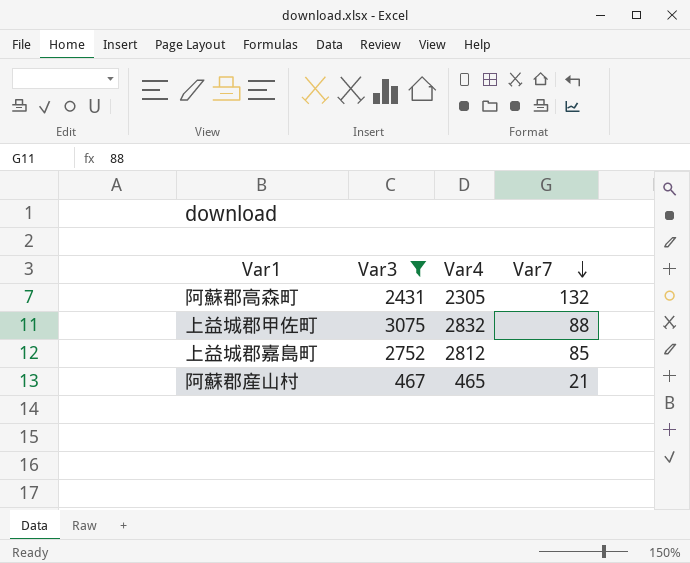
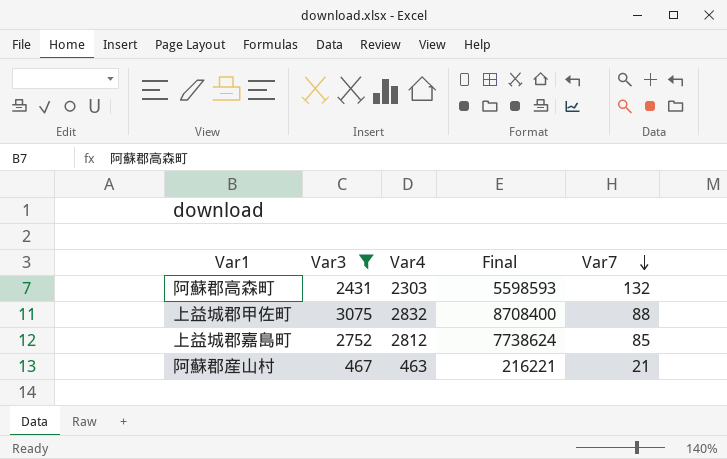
column Final | formula: none -> [Var3] * [Var4]
阿蘇郡高森町 | Var4: 2305 -> 2303
阿蘇郡産山村 | Var4: 465 -> 463

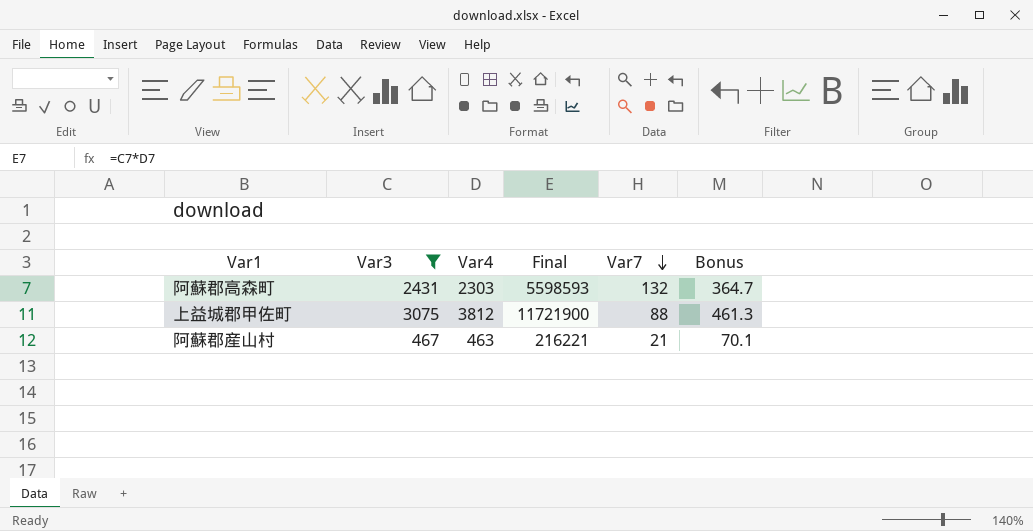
column Bonus | formula: none -> [Var3] * 0.15
row 上益城郡嘉島町: 2752 | 2812 | 7738624 | 85 -> none
上益城郡甲佐町 | Var4: 2832 -> 3812
上益城郡甲佐町 | Final: 8708400 -> 11721900

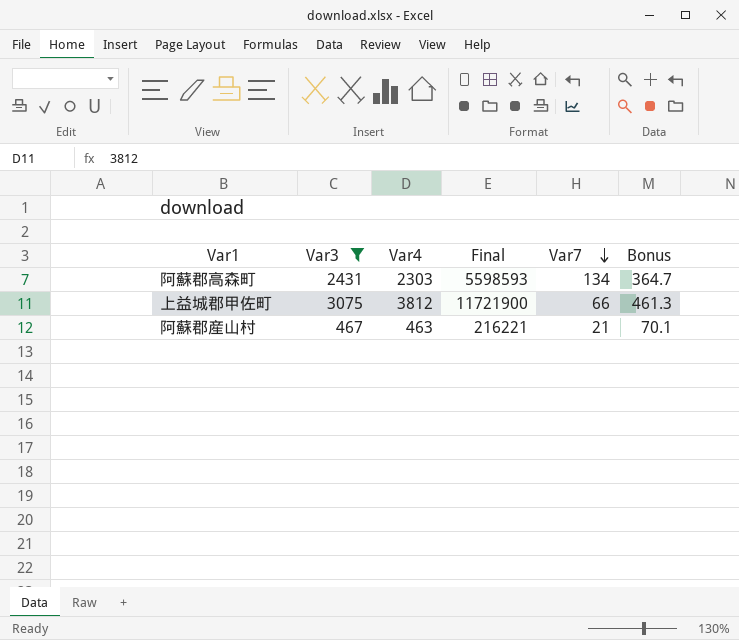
阿蘇郡高森町 | Var7: 132 -> 134
上益城郡甲佐町 | Var7: 88 -> 66

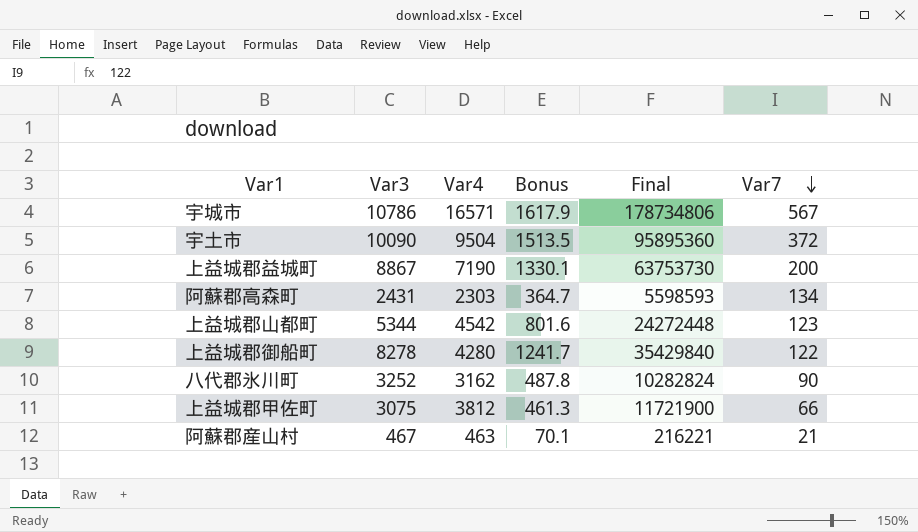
filter: Var3 <= 3075 -> none
column Bonus | position: 6 -> 4

